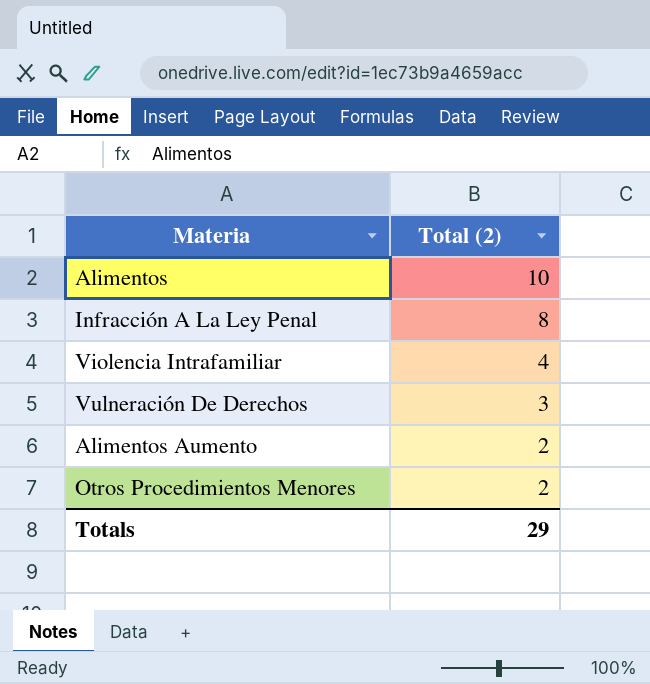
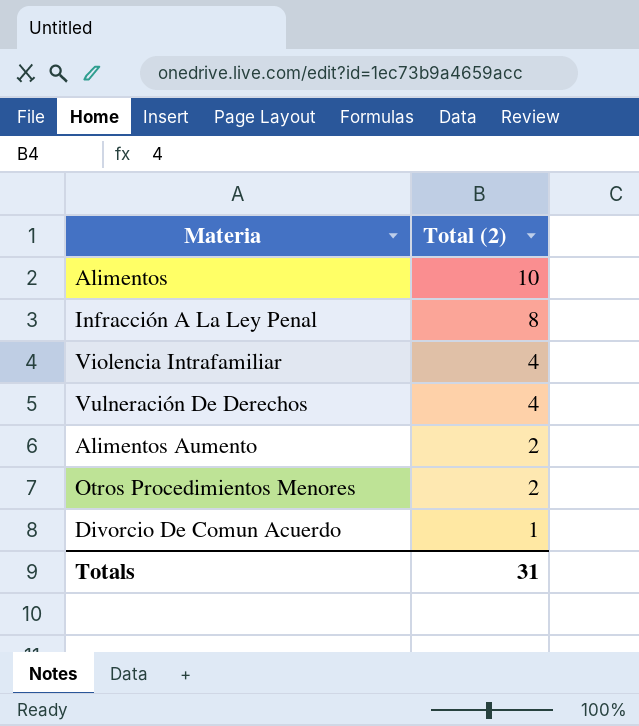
Vulneración De Derechos | Total (2): 3 -> 4
row Divorcio De Comun Acuerdo: none -> 1
Totals | Total (2): 29 -> 31

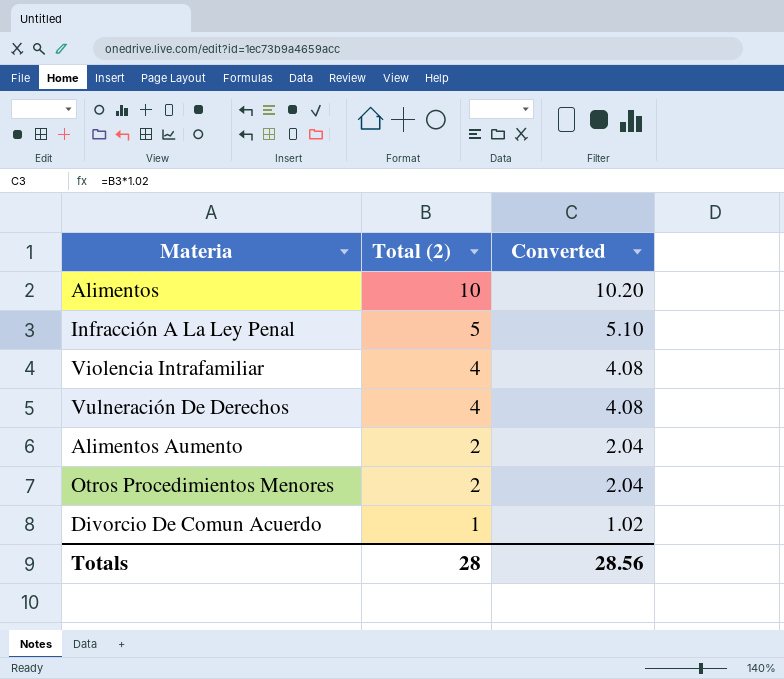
column Converted | formula: none -> [Total (2)] * 1.02
Infracción A La Ley Penal | Total (2): 8 -> 5
Totals | Total (2): 31 -> 28

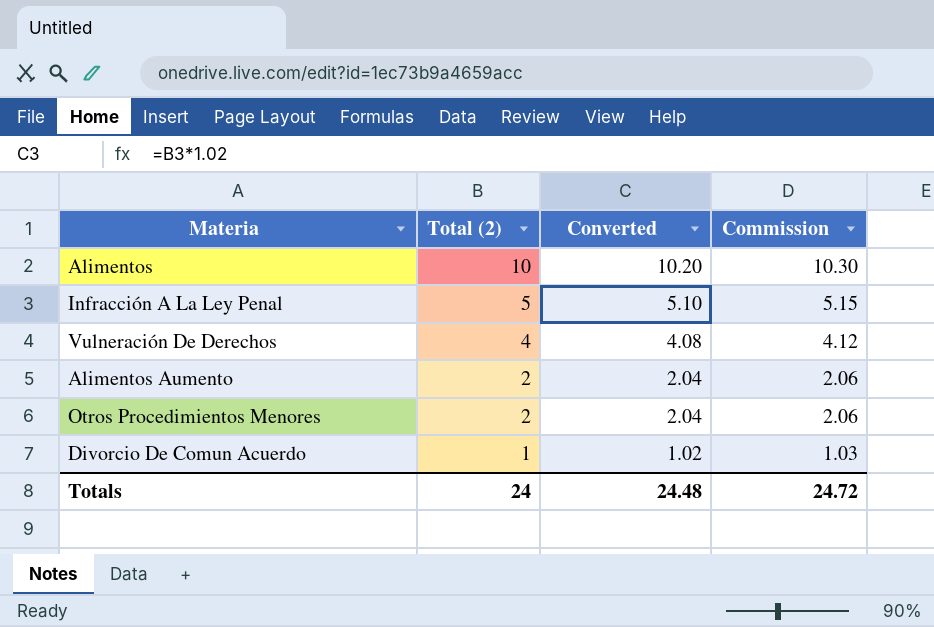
column Commission | formula: none -> [Total (2)] * 1.03
row Violencia Intrafamiliar: 4 | 4.08 -> none
Totals | Total (2): 28 -> 24
Totals | Converted: 28.56 -> 24.48

